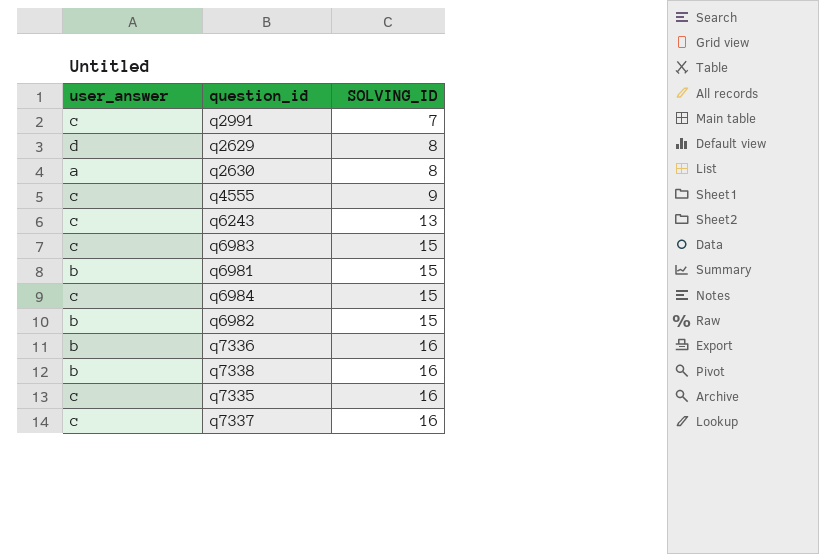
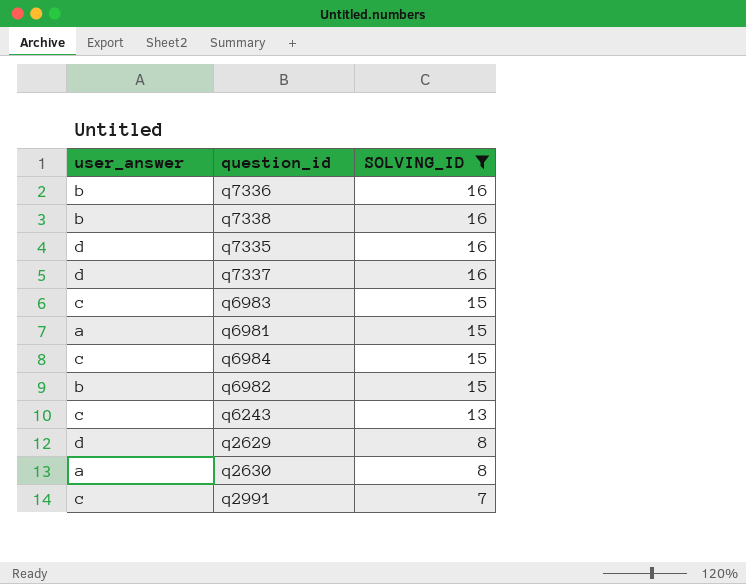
filter: none -> SOLVING_ID != 9
row order: SOLVING_ID ascending -> SOLVING_ID descending
q7335 | user_answer: c -> d
q7337 | user_answer: c -> d
q6981 | user_answer: b -> a

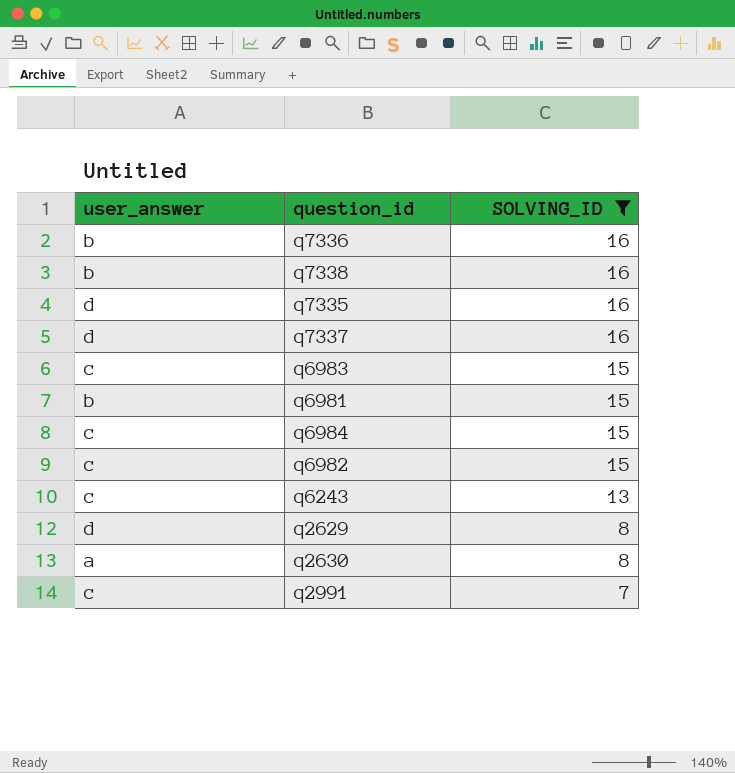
q6981 | user_answer: a -> b
q6982 | user_answer: b -> c

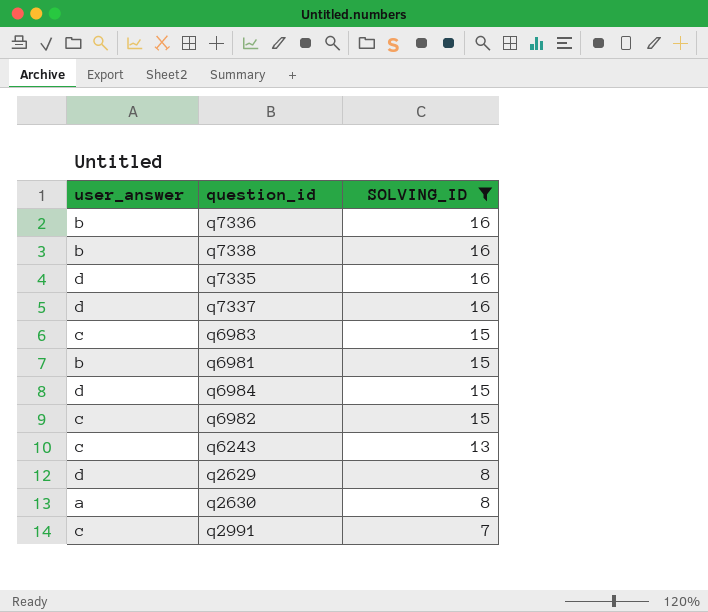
q6984 | user_answer: c -> d

